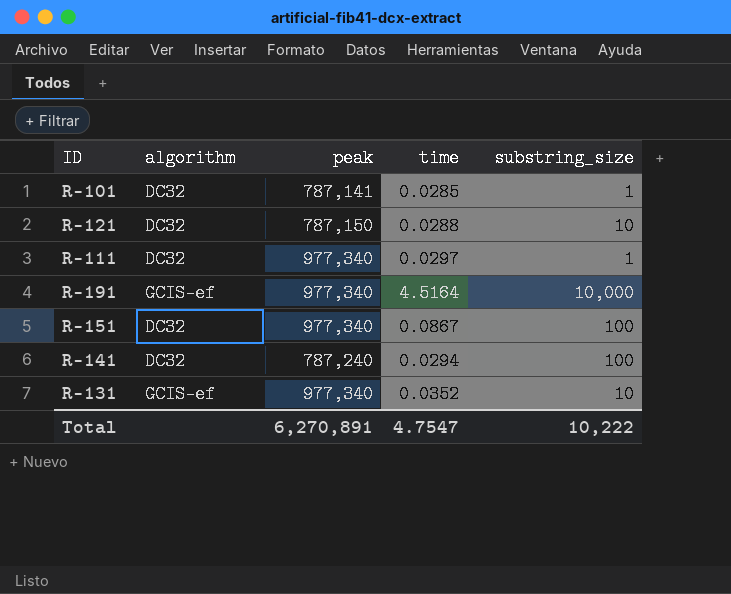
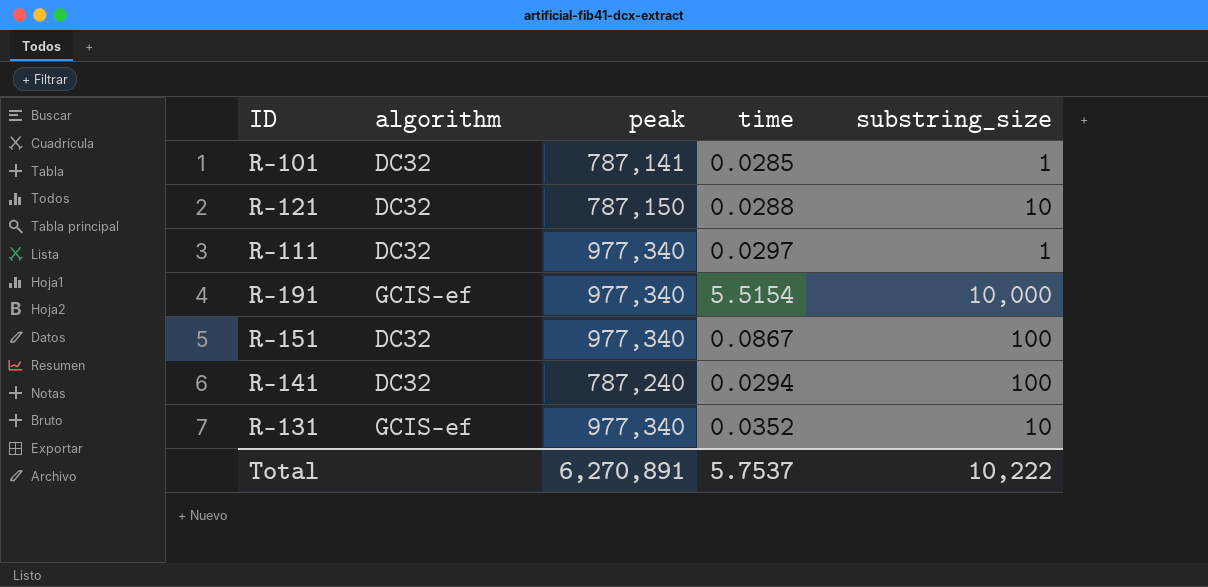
R-191 | time: 4.5164 -> 5.5154
Total | time: 4.7547 -> 5.7537

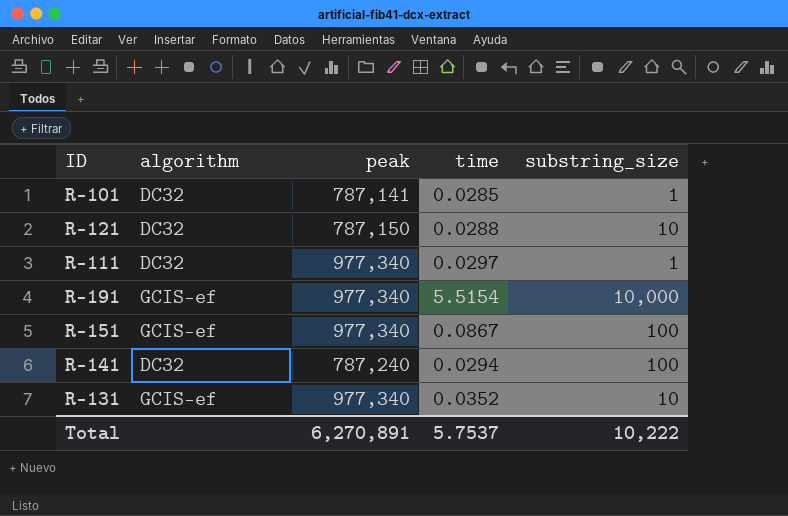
R-151 | algorithm: DC32 -> GCIS-ef

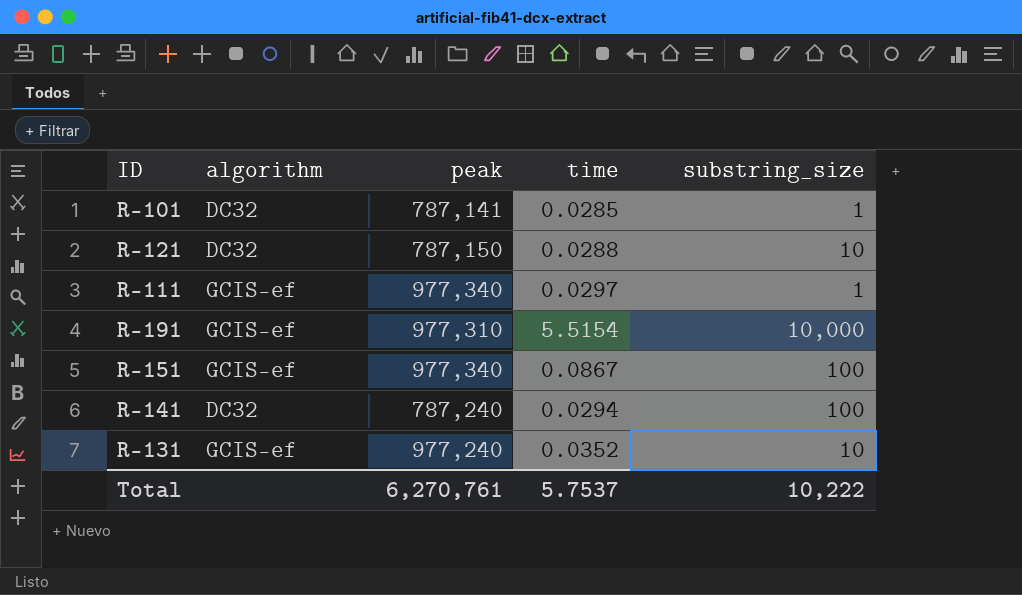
R-111 | algorithm: DC32 -> GCIS-ef
R-191 | peak: 977,340 -> 977,310
R-131 | peak: 977,340 -> 977,240
Total | peak: 6,270,891 -> 6,270,761

